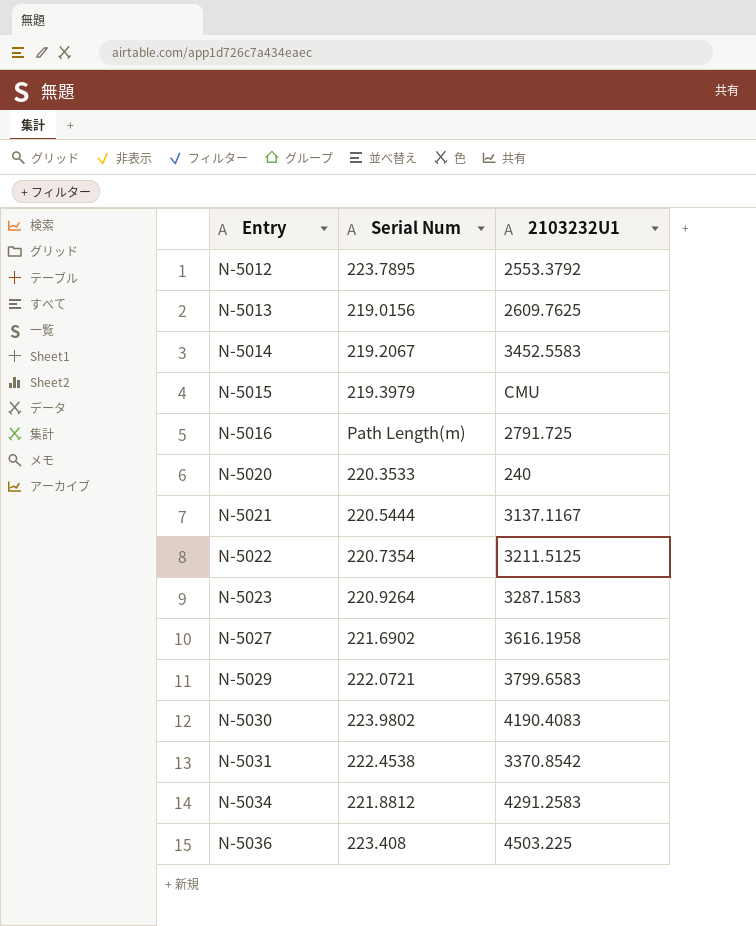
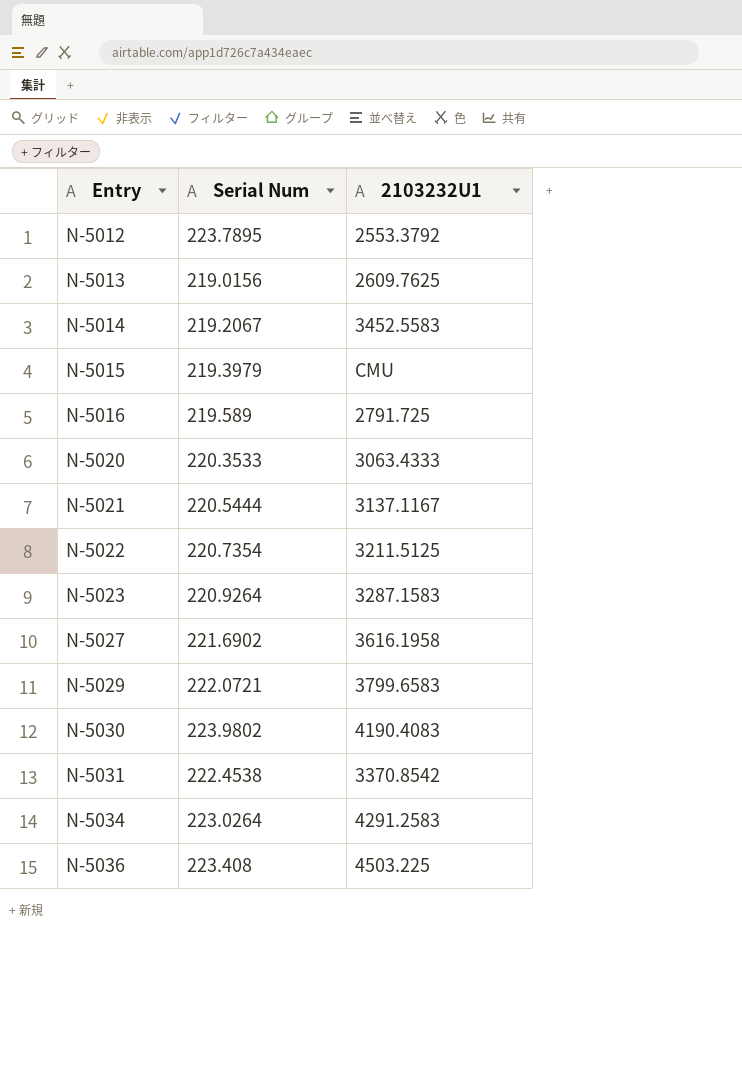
N-5016 | Serial Num: Path Length(m) -> 219.589
N-5020 | 2103232U1: 240 -> 3063.4333
N-5034 | Serial Num: 221.8812 -> 223.0264

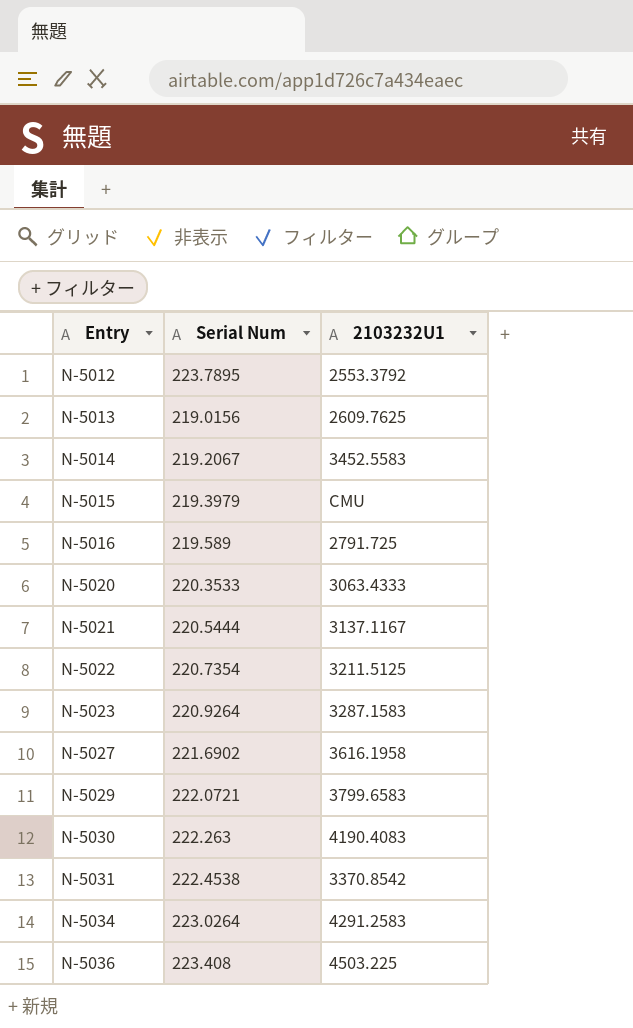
N-5030 | Serial Num: 223.9802 -> 222.263

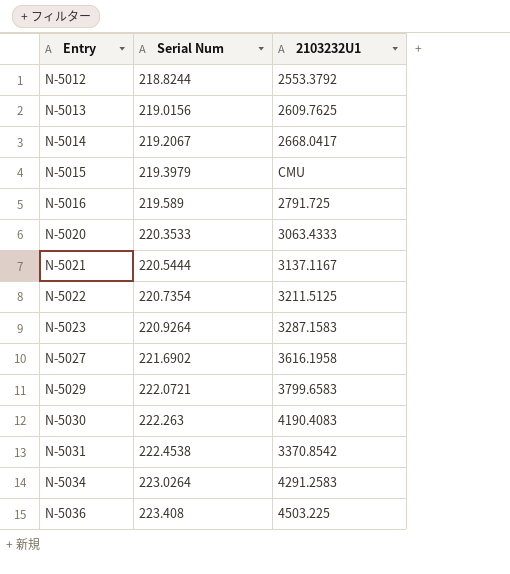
N-5012 | Serial Num: 223.7895 -> 218.8244
N-5014 | 2103232U1: 3452.5583 -> 2668.0417

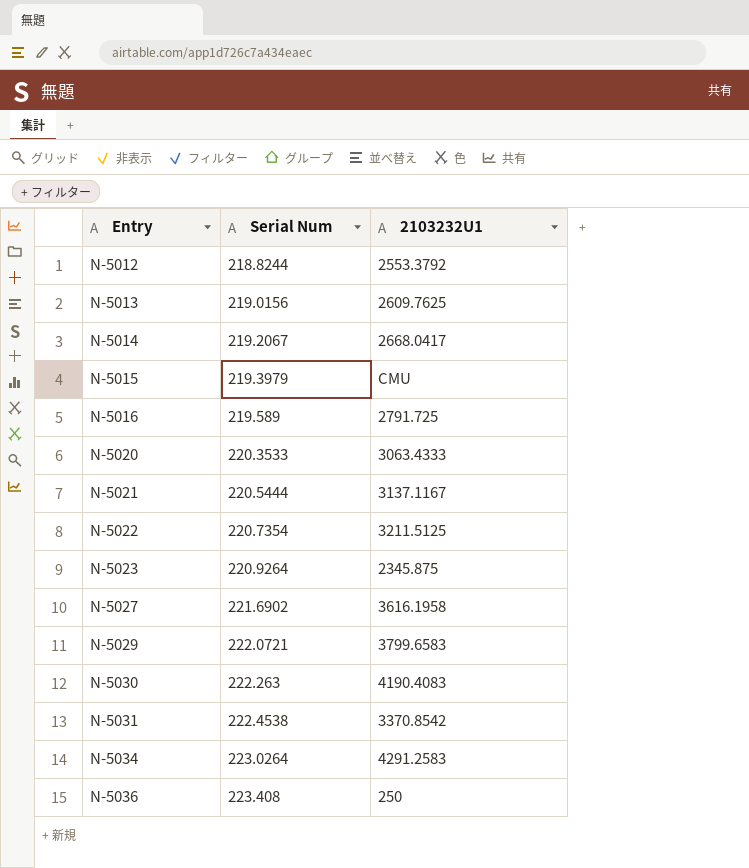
N-5023 | 2103232U1: 3287.1583 -> 2345.875
N-5036 | 2103232U1: 4503.225 -> 250

